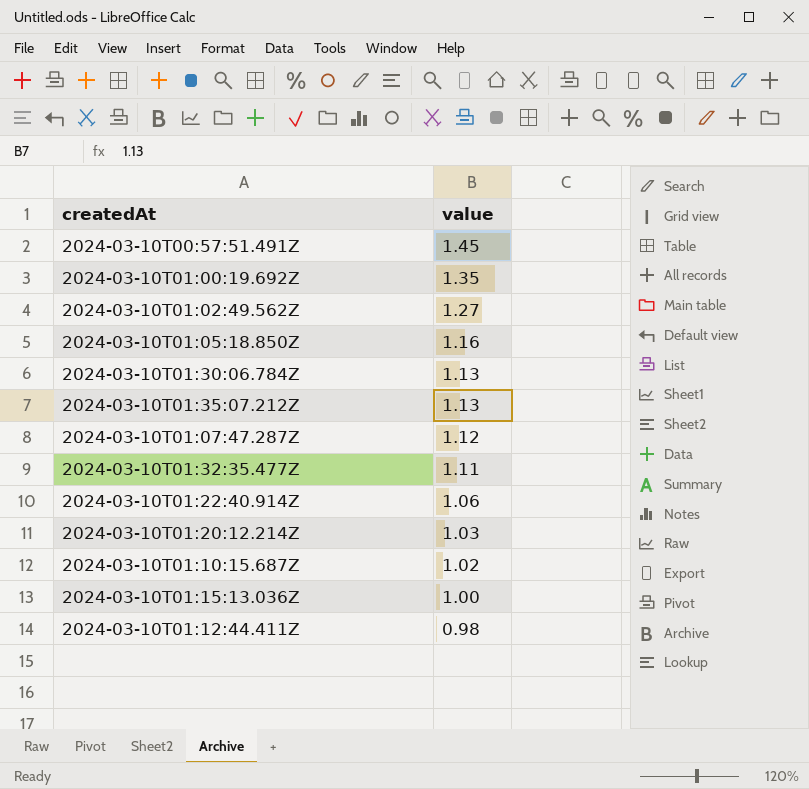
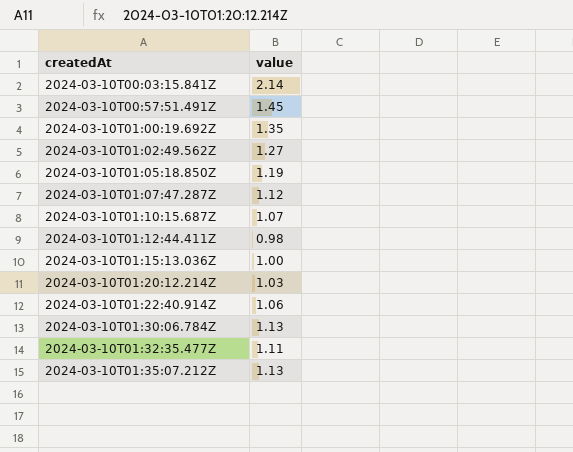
row order: value descending -> createdAt ascending
row 2024-03-10T00:03:15.841Z: none -> 2.14
2024-03-10T01:05:18.850Z | value: 1.16 -> 1.19
2024-03-10T01:10:15.687Z | value: 1.02 -> 1.07

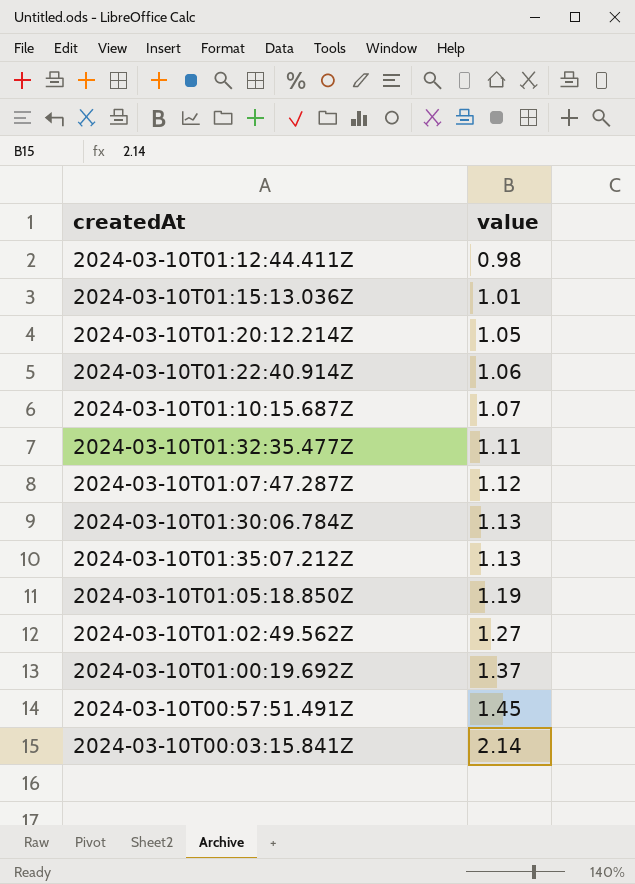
row order: createdAt ascending -> value ascending
2024-03-10T01:15:13.036Z | value: 1.00 -> 1.01
2024-03-10T01:20:12.214Z | value: 1.03 -> 1.05
2024-03-10T01:00:19.692Z | value: 1.35 -> 1.37

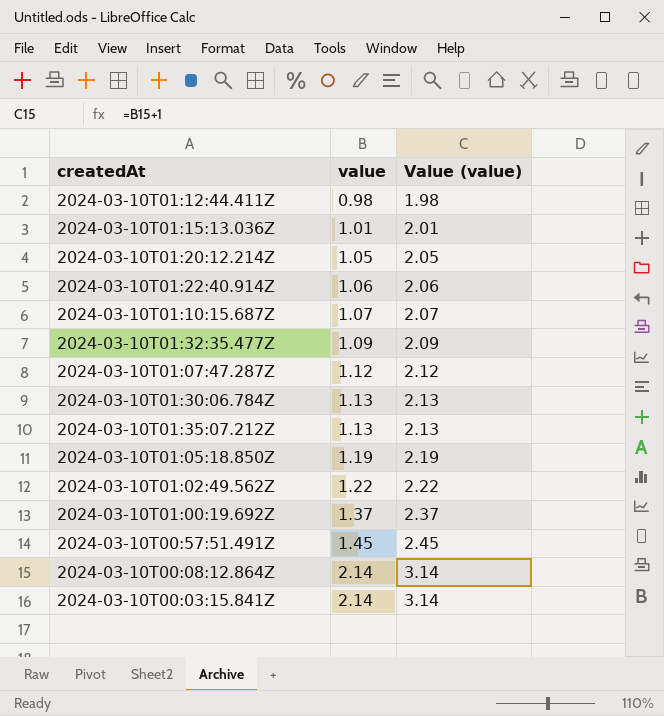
column Value (value) | formula: none -> [value] + 1
2024-03-10T01:32:35.477Z | value: 1.11 -> 1.09
2024-03-10T01:02:49.562Z | value: 1.27 -> 1.22
row 2024-03-10T00:08:12.864Z: none -> 2.14 | 3.14

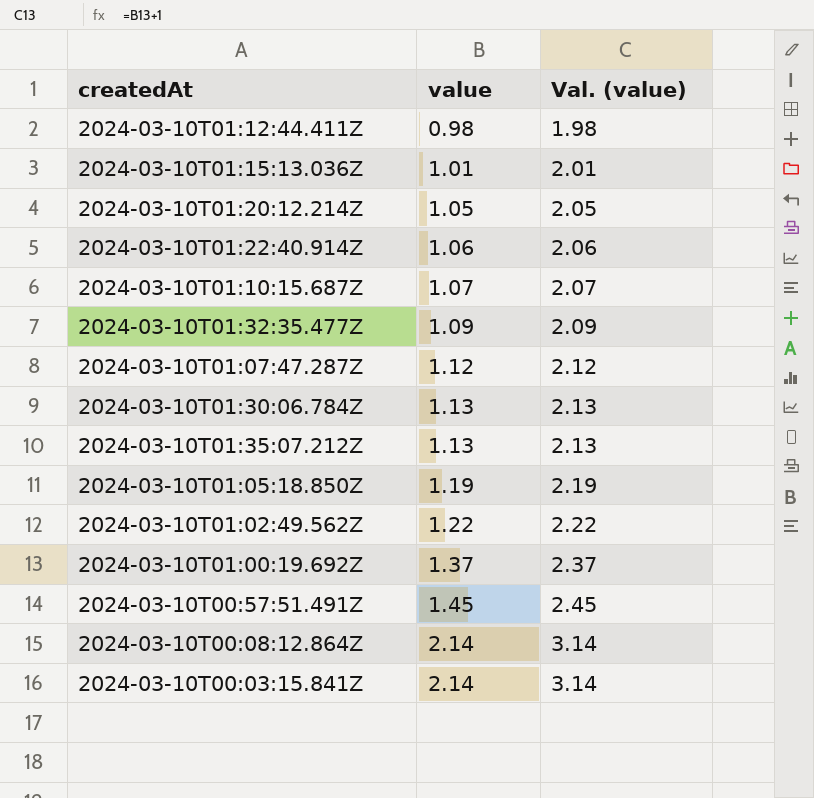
column name: Value (value) -> Val. (value)

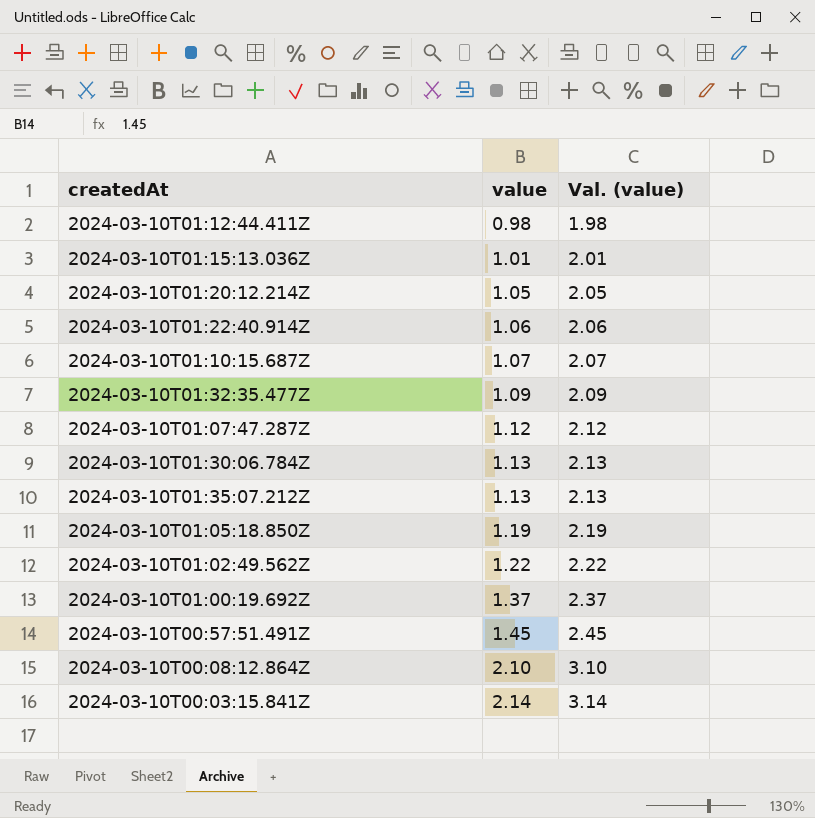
2024-03-10T00:08:12.864Z | value: 2.14 -> 2.10
2024-03-10T00:08:12.864Z | Val. (value): 3.14 -> 3.10

